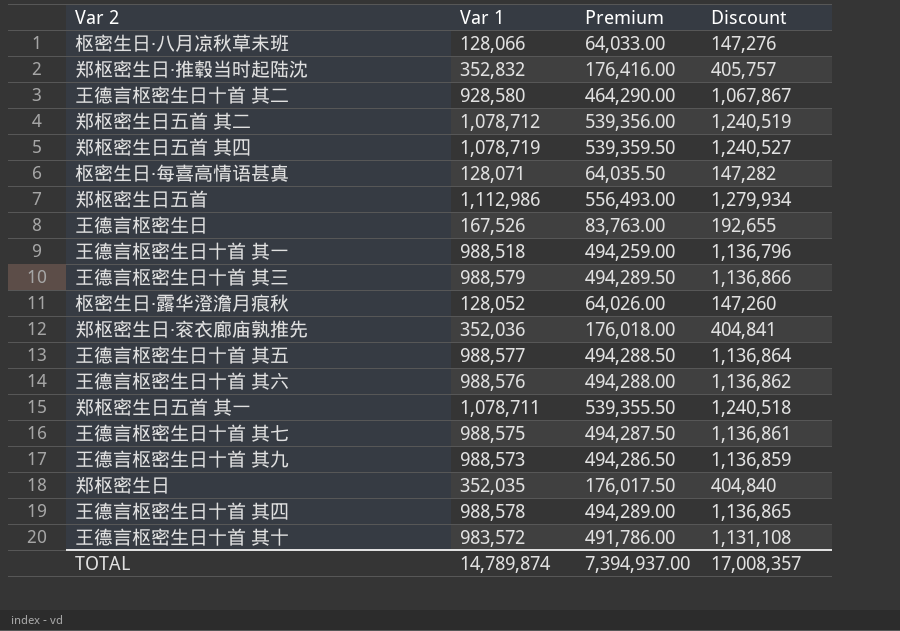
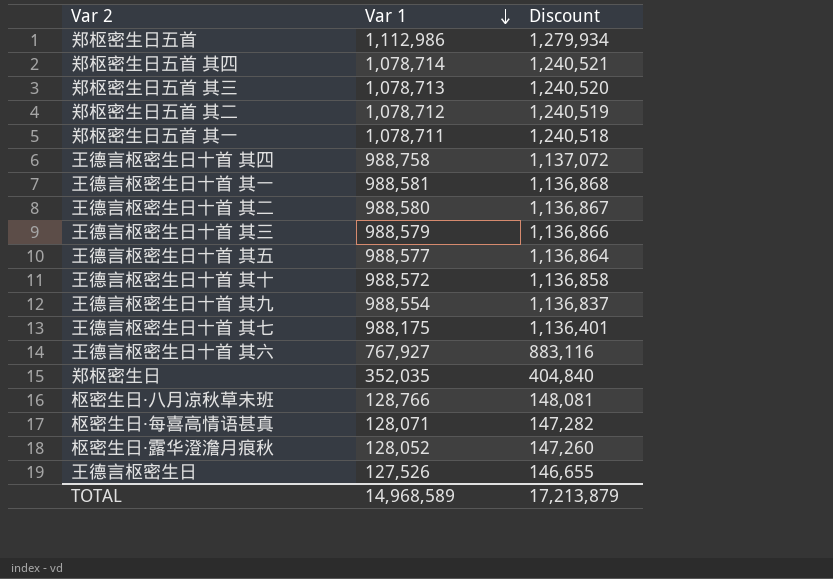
row order: none -> Var 1 descending
column Premium | formula: [Var 1] * 0.5 -> none
row 郑枢密生日·推毂当时起陆沈: 352,832 | 176,416.00 | 405,757 -> none
row 郑枢密生日·衮衣廊庙孰推先: 352,036 | 176,018.00 | 404,841 -> none
郑枢密生日五首 其四 | Var 1: 1,078,719 -> 1,078,714
郑枢密生日五首 其四 | Discount: 1,240,527 -> 1,240,521
row 郑枢密生日五首 其三: none -> 1,078,713 | 1,240,520
王德言枢密生日十首 其四 | Var 1: 988,578 -> 988,758
王德言枢密生日十首 其四 | Discount: 1,136,865 -> 1,137,072
王德言枢密生日十首 其一 | Var 1: 988,518 -> 988,581
王德言枢密生日十首 其一 | Discount: 1,136,796 -> 1,136,868
王德言枢密生日十首 其二 | Var 1: 928,580 -> 988,580
王德言枢密生日十首 其二 | Discount: 1,067,867 -> 1,136,867
王德言枢密生日十首 其十 | Var 1: 983,572 -> 988,572
王德言枢密生日十首 其十 | Discount: 1,131,108 -> 1,136,858
王德言枢密生日十首 其九 | Var 1: 988,573 -> 988,554
王德言枢密生日十首 其九 | Discount: 1,136,859 -> 1,136,837
王德言枢密生日十首 其七 | Var 1: 988,575 -> 988,175
王德言枢密生日十首 其七 | Discount: 1,136,861 -> 1,136,401
王德言枢密生日十首 其六 | Var 1: 988,576 -> 767,927
王德言枢密生日十首 其六 | Discount: 1,136,862 -> 883,116
枢密生日·八月凉秋草未班 | Var 1: 128,066 -> 128,766
枢密生日·八月凉秋草未班 | Discount: 147,276 -> 148,081
王德言枢密生日 | Var 1: 167,526 -> 127,526
王德言枢密生日 | Discount: 192,655 -> 146,655
TOTAL | Var 1: 14,789,874 -> 14,968,589
TOTAL | Discount: 17,008,357 -> 17,213,879

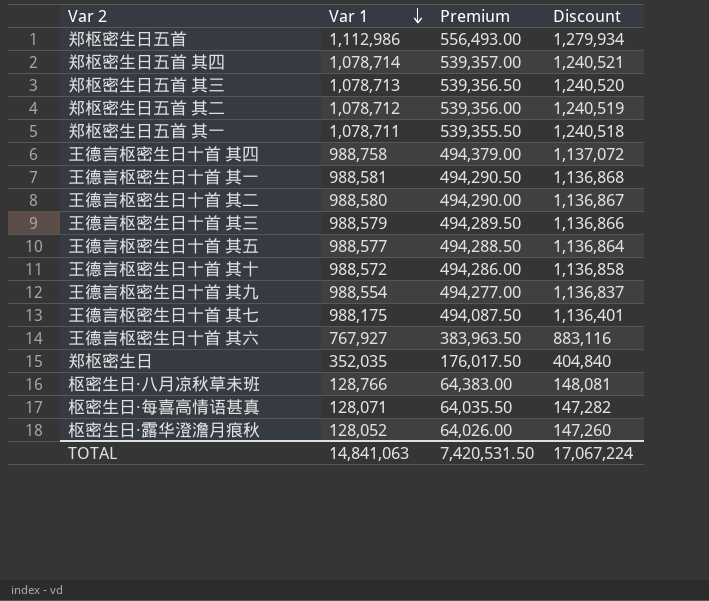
column Premium | formula: none -> [Var 1] * 0.5
row 王德言枢密生日: 127,526 | 146,655 -> none
TOTAL | Var 1: 14,968,589 -> 14,841,063
TOTAL | Discount: 17,213,879 -> 17,067,224

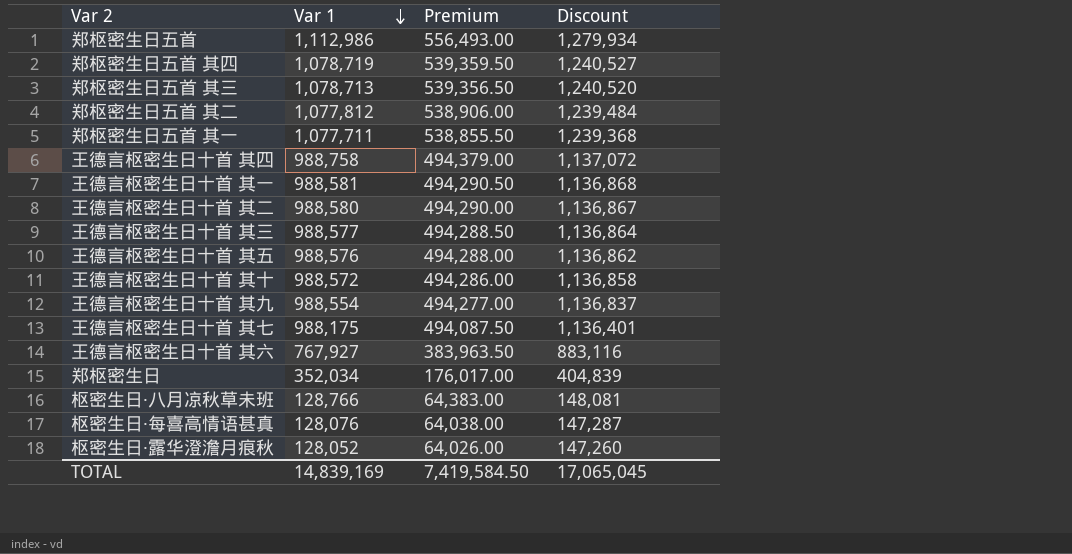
郑枢密生日五首 其四 | Var 1: 1,078,714 -> 1,078,719
郑枢密生日五首 其四 | Premium: 539,357.00 -> 539,359.50
郑枢密生日五首 其四 | Discount: 1,240,521 -> 1,240,527
郑枢密生日五首 其二 | Var 1: 1,078,712 -> 1,077,812
郑枢密生日五首 其二 | Premium: 539,356.00 -> 538,906.00
郑枢密生日五首 其二 | Discount: 1,240,519 -> 1,239,484
郑枢密生日五首 其一 | Var 1: 1,078,711 -> 1,077,711
郑枢密生日五首 其一 | Premium: 539,355.50 -> 538,855.50
郑枢密生日五首 其一 | Discount: 1,240,518 -> 1,239,368
王德言枢密生日十首 其三 | Var 1: 988,579 -> 988,577
王德言枢密生日十首 其三 | Premium: 494,289.50 -> 494,288.50
王德言枢密生日十首 其三 | Discount: 1,136,866 -> 1,136,864
王德言枢密生日十首 其五 | Var 1: 988,577 -> 988,576
王德言枢密生日十首 其五 | Premium: 494,288.50 -> 494,288.00
王德言枢密生日十首 其五 | Discount: 1,136,864 -> 1,136,862
郑枢密生日 | Var 1: 352,035 -> 352,034
郑枢密生日 | Premium: 176,017.50 -> 176,017.00
郑枢密生日 | Discount: 404,840 -> 404,839
枢密生日·每喜高情语甚真 | Var 1: 128,071 -> 128,076
枢密生日·每喜高情语甚真 | Premium: 64,035.50 -> 64,038.00
枢密生日·每喜高情语甚真 | Discount: 147,282 -> 147,287
TOTAL | Var 1: 14,841,063 -> 14,839,169
TOTAL | Premium: 7,420,531.50 -> 7,419,584.50
TOTAL | Discount: 17,067,224 -> 17,065,045

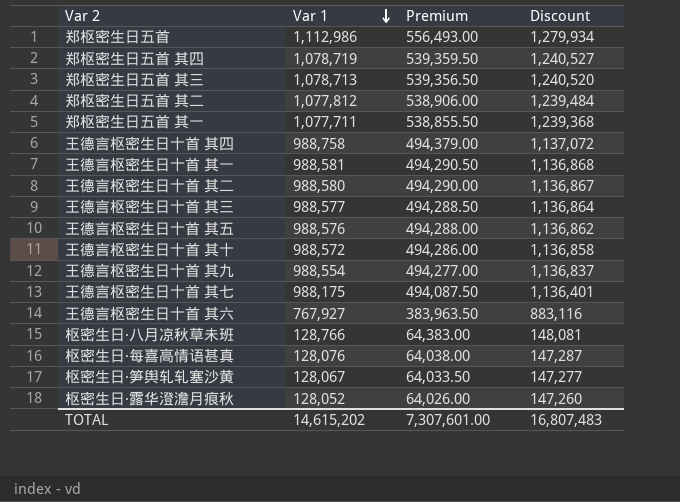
row 郑枢密生日: 352,034 | 176,017.00 | 404,839 -> none
row 枢密生日·笋舆轧轧塞沙黄: none -> 128,067 | 64,033.50 | 147,277
TOTAL | Var 1: 14,839,169 -> 14,615,202
TOTAL | Premium: 7,419,584.50 -> 7,307,601.00
TOTAL | Discount: 17,065,045 -> 16,807,483

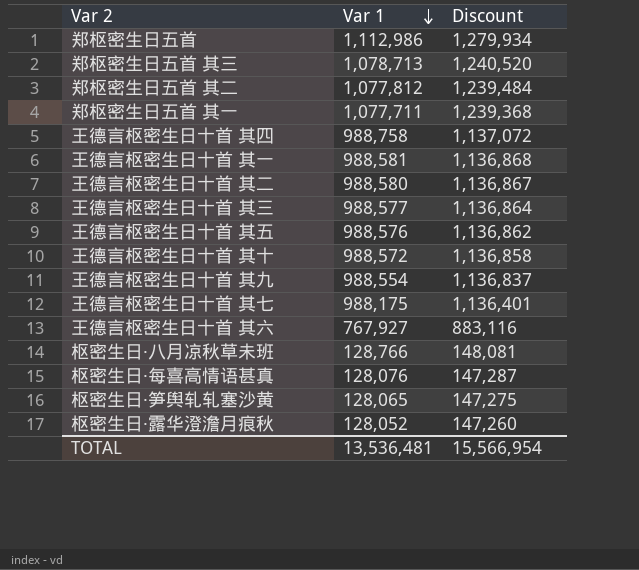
column Premium | formula: [Var 1] * 0.5 -> none
row 郑枢密生日五首 其四: 1,078,719 | 539,359.50 | 1,240,527 -> none
枢密生日·笋舆轧轧塞沙黄 | Var 1: 128,067 -> 128,065
枢密生日·笋舆轧轧塞沙黄 | Discount: 147,277 -> 147,275
TOTAL | Var 1: 14,615,202 -> 13,536,481
TOTAL | Discount: 16,807,483 -> 15,566,954

